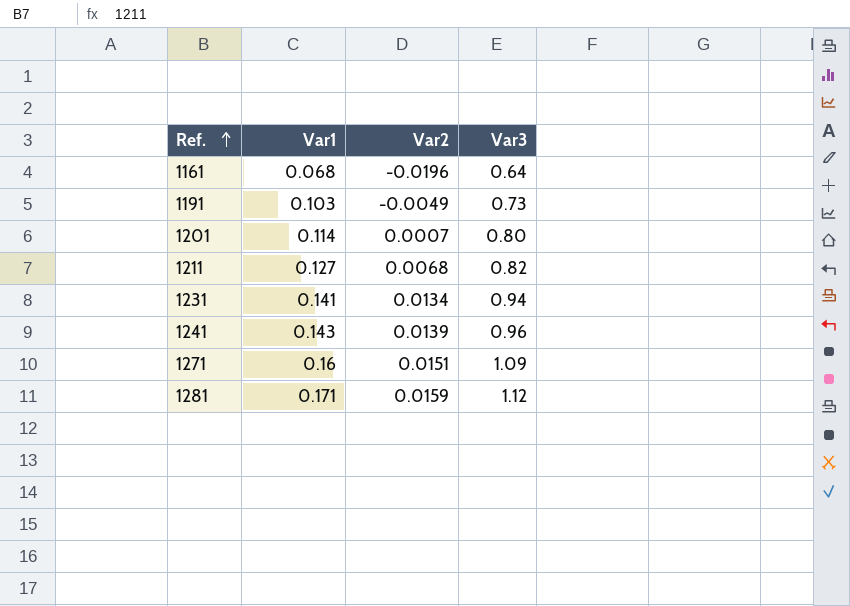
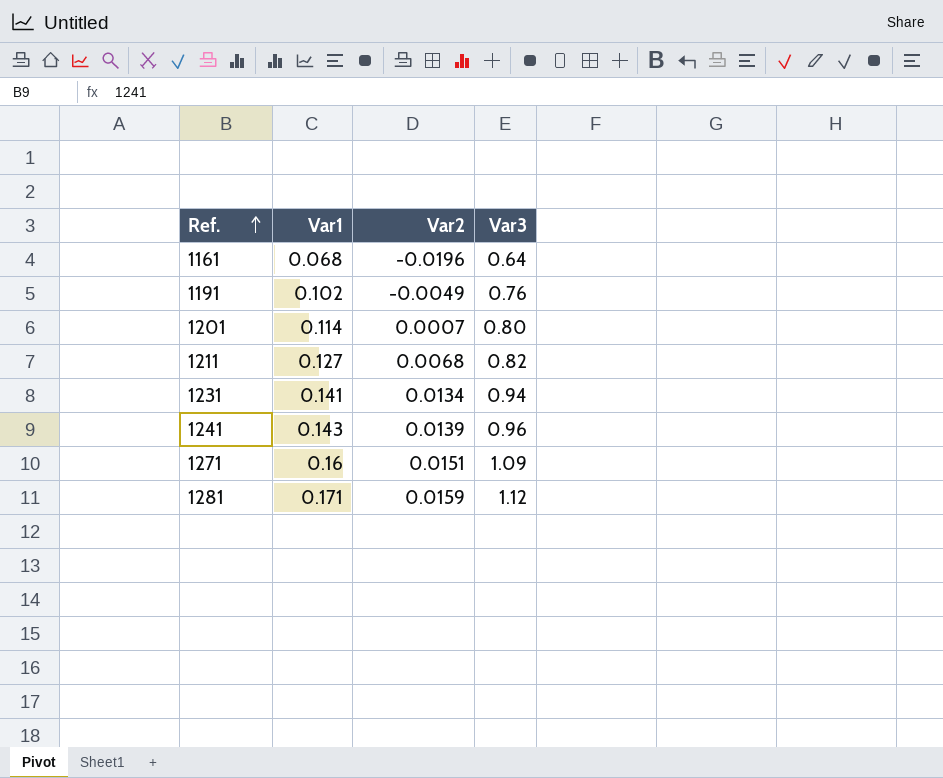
1191 | Var1: 0.103 -> 0.102
1191 | Var3: 0.73 -> 0.76

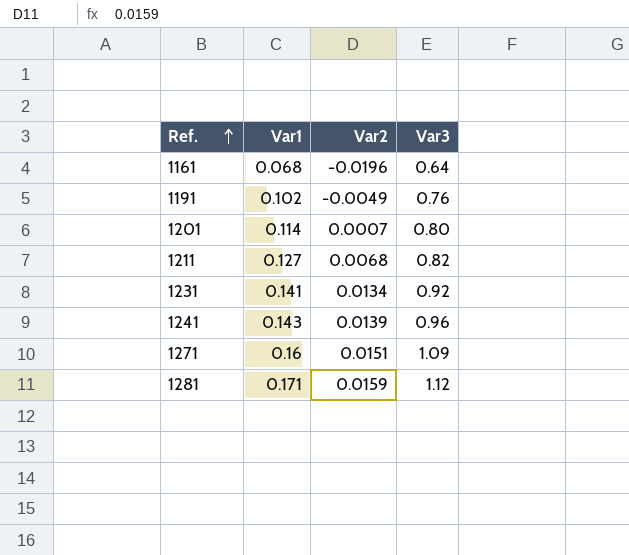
1231 | Var3: 0.94 -> 0.92

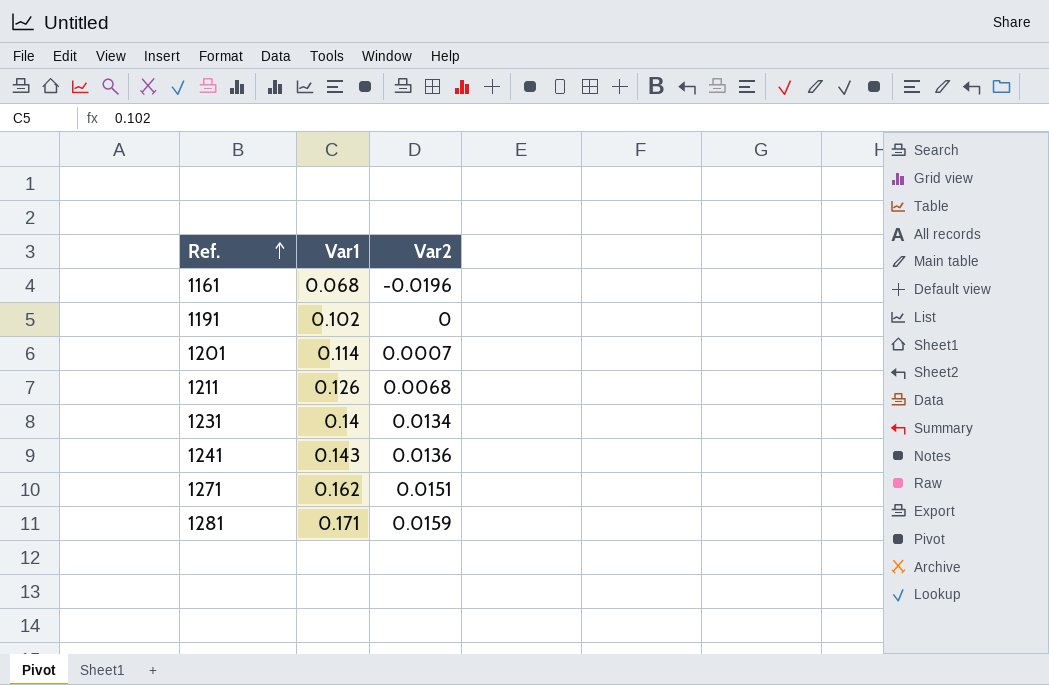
column Var3 | position: 4 -> none
1191 | Var2: -0.0049 -> 0
1211 | Var1: 0.127 -> 0.126
1231 | Var1: 0.141 -> 0.14
1241 | Var2: 0.0139 -> 0.0136
1271 | Var1: 0.16 -> 0.162

